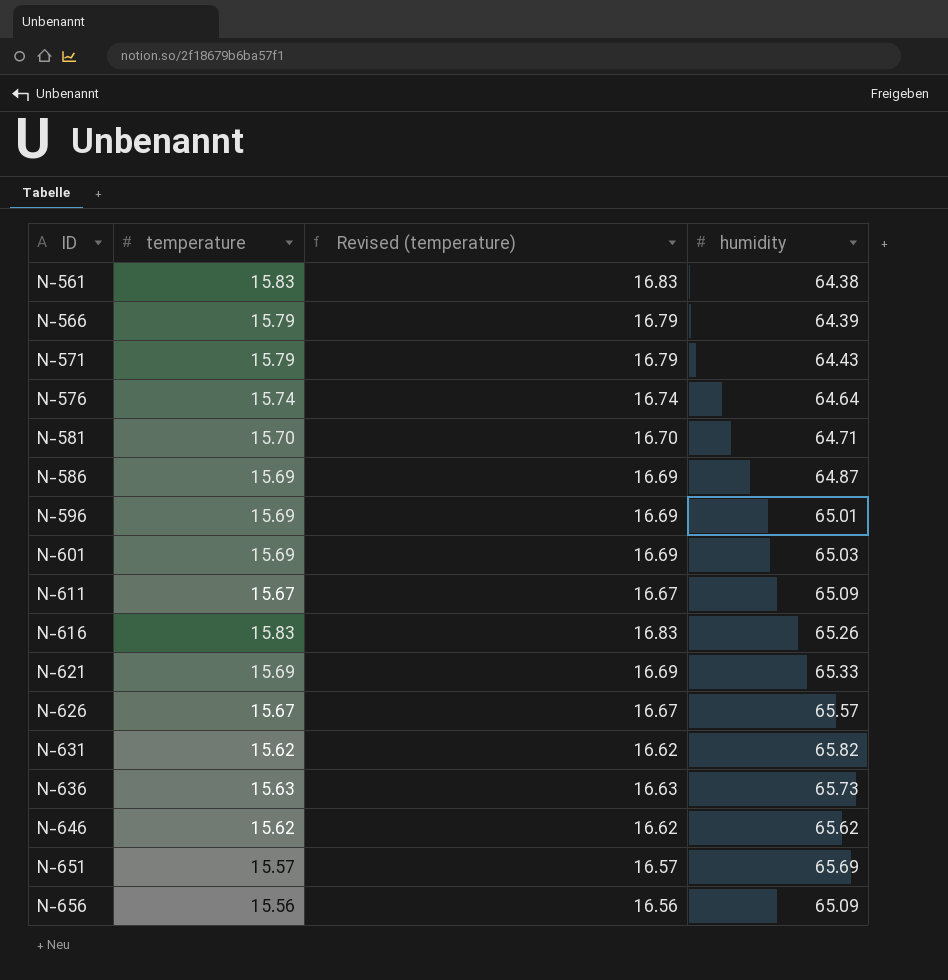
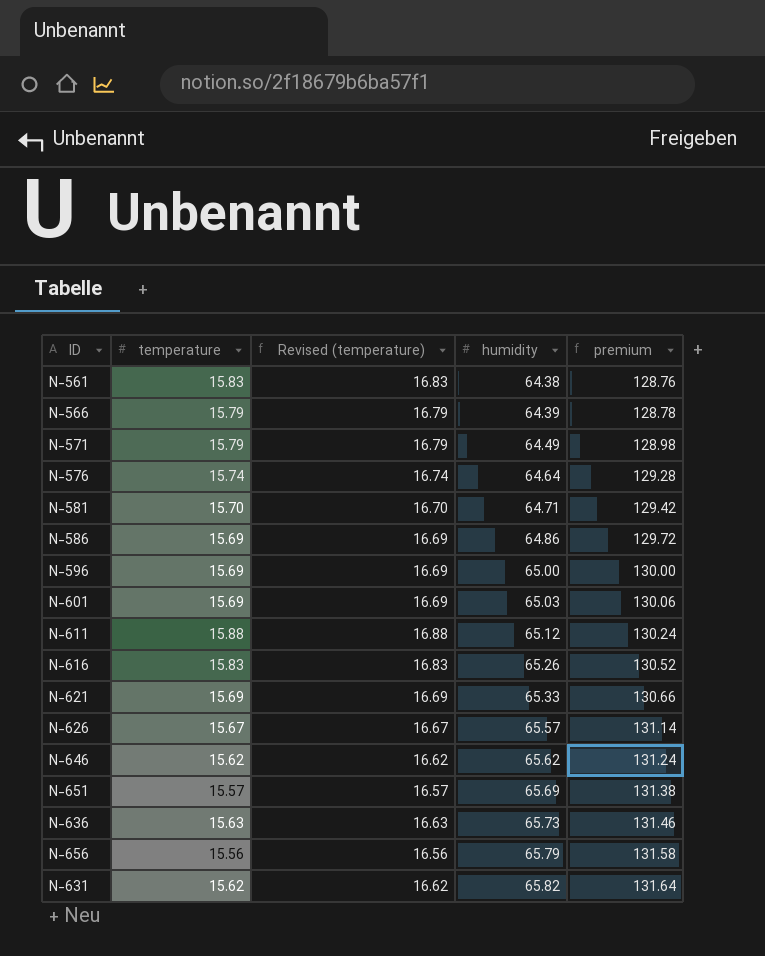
row order: ID ascending -> humidity ascending
column premium | formula: none -> [humidity] * 2
N-571 | humidity: 64.43 -> 64.49
N-586 | humidity: 64.87 -> 64.86
N-596 | humidity: 65.01 -> 65.00
N-611 | temperature: 15.67 -> 15.88
N-611 | Revised (temperature): 16.67 -> 16.88
N-611 | humidity: 65.09 -> 65.12
N-656 | humidity: 65.09 -> 65.79

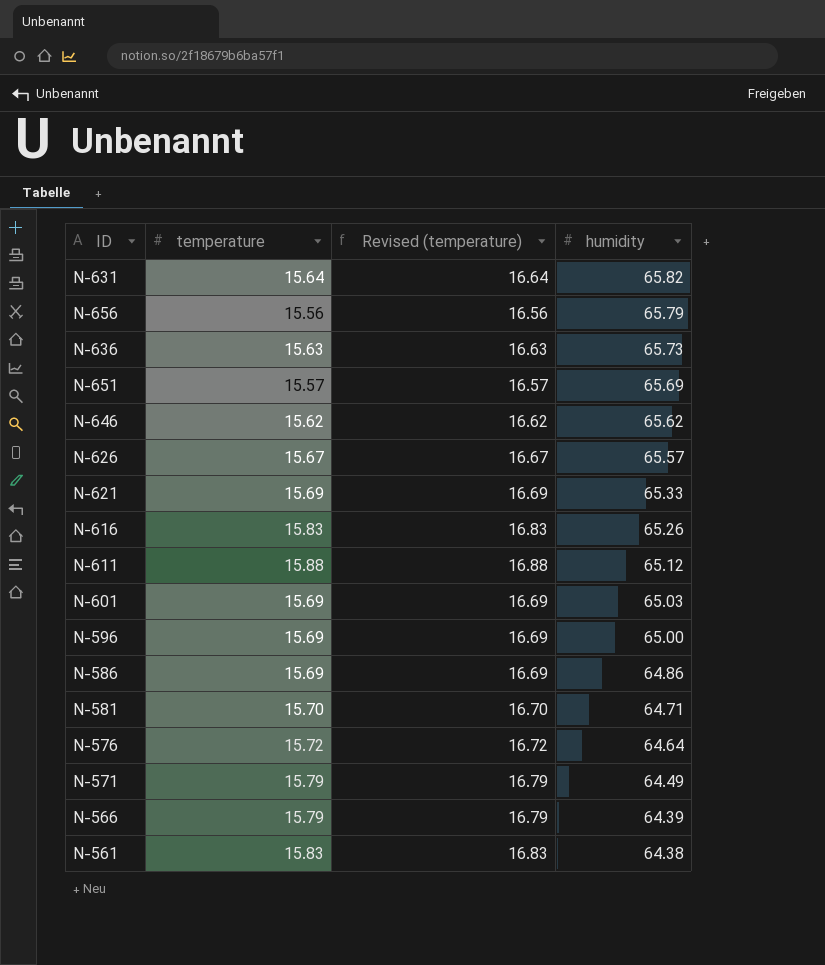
row order: humidity ascending -> humidity descending
column premium | formula: [humidity] * 2 -> none
N-631 | temperature: 15.62 -> 15.64
N-631 | Revised (temperature): 16.62 -> 16.64
N-576 | temperature: 15.74 -> 15.72
N-576 | Revised (temperature): 16.74 -> 16.72

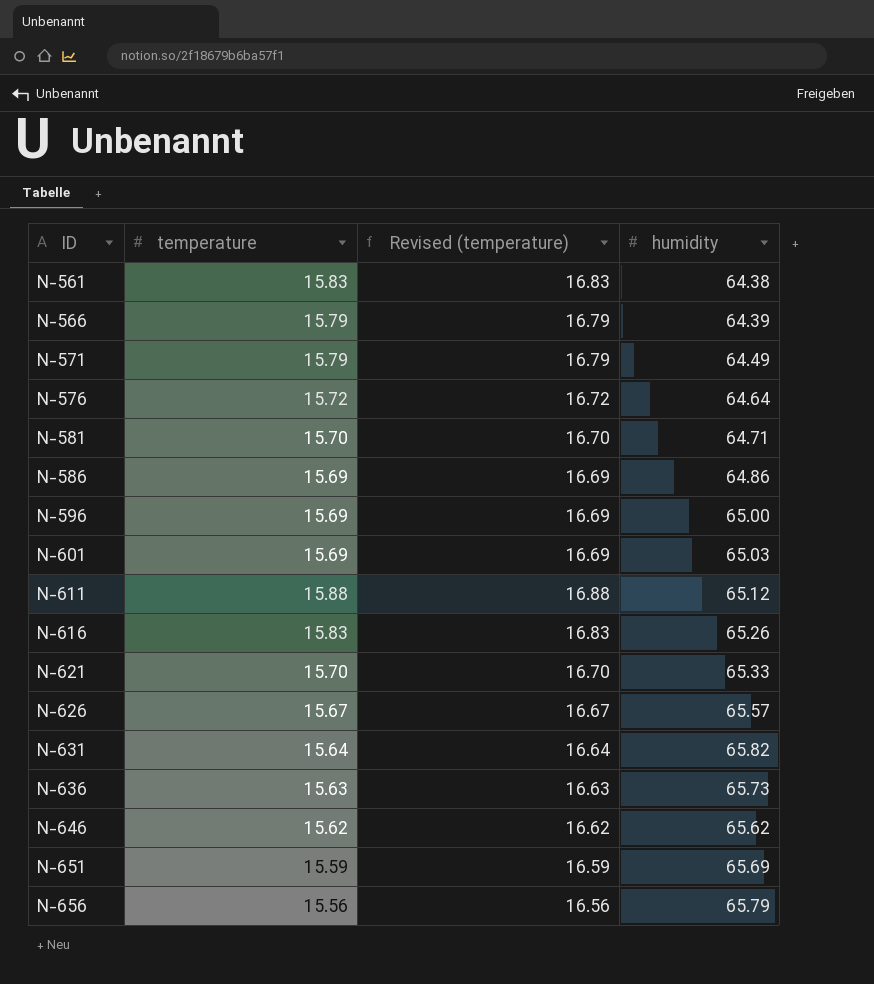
row order: humidity descending -> ID ascending
N-621 | temperature: 15.69 -> 15.70
N-621 | Revised (temperature): 16.69 -> 16.70
N-651 | temperature: 15.57 -> 15.59
N-651 | Revised (temperature): 16.57 -> 16.59

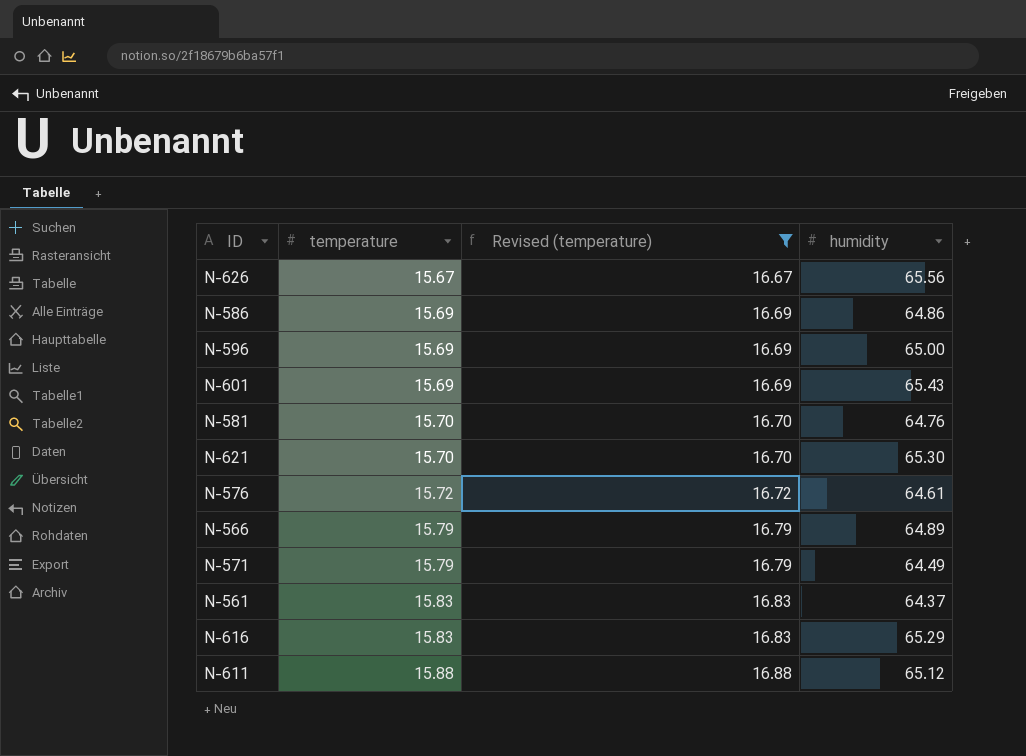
filter: none -> Revised (temperature) >= 16.67
row order: ID ascending -> temperature ascending
N-626 | humidity: 65.57 -> 65.56
N-601 | humidity: 65.03 -> 65.43
N-581 | humidity: 64.71 -> 64.76
N-621 | humidity: 65.33 -> 65.30
N-576 | humidity: 64.64 -> 64.61
N-566 | humidity: 64.39 -> 64.89
N-561 | humidity: 64.38 -> 64.37
N-616 | humidity: 65.26 -> 65.29

